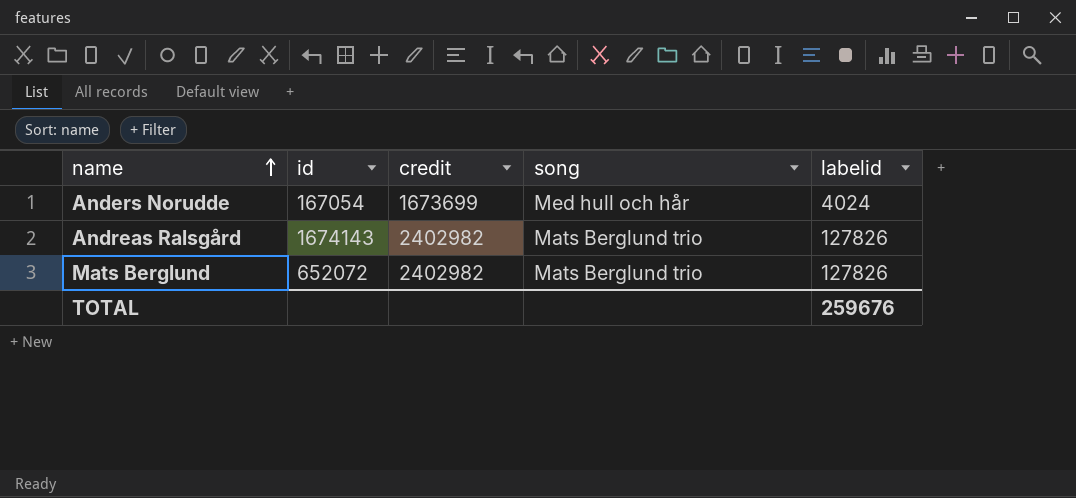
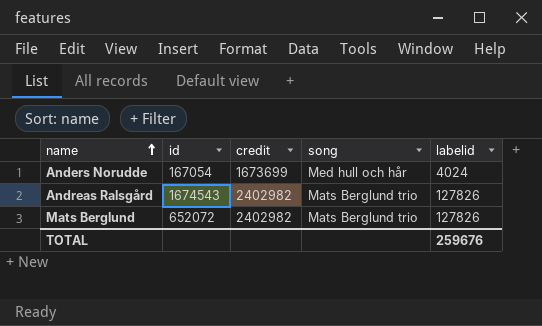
Andreas Ralsgård | id: 1674143 -> 1674543

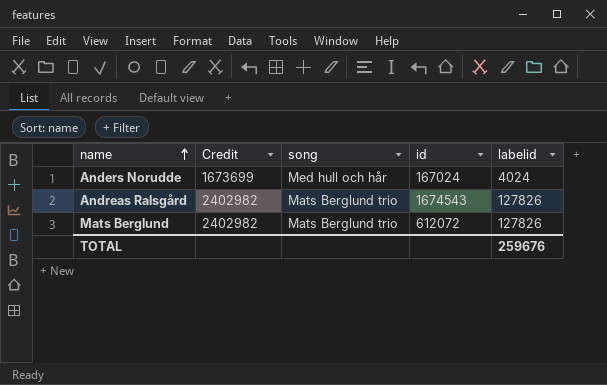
column name: credit -> Credit
column id | position: 2 -> 4
Anders Norudde | id: 167054 -> 167024
Mats Berglund | id: 652072 -> 612072

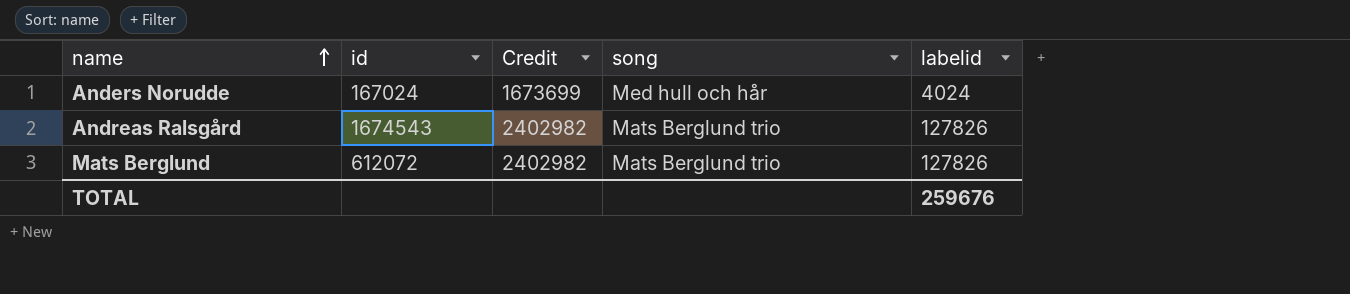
column id | position: 4 -> 2

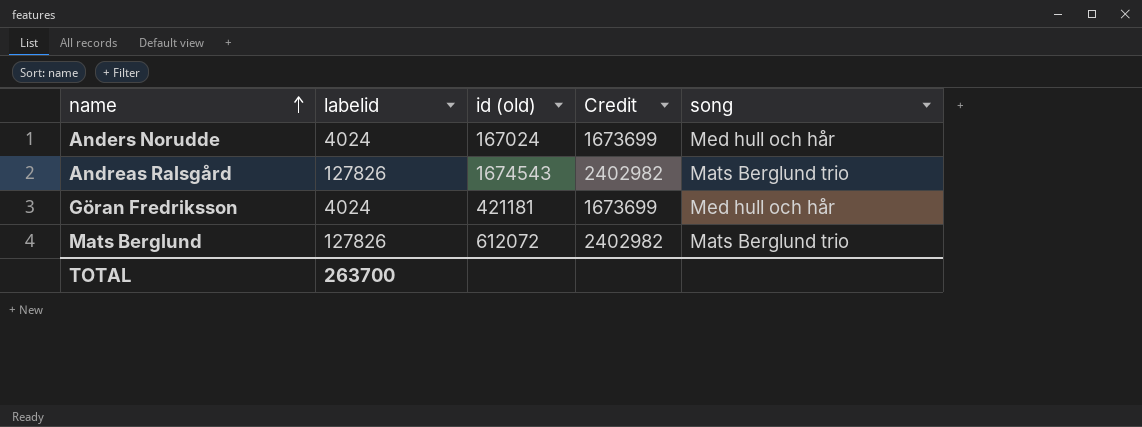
column labelid | position: 5 -> 2
column name: id -> id (old)
row Göran Fredriksson: none -> 4024 | 421181 | 1673699 | Med hull och hår
TOTAL | labelid: 259676 -> 263700

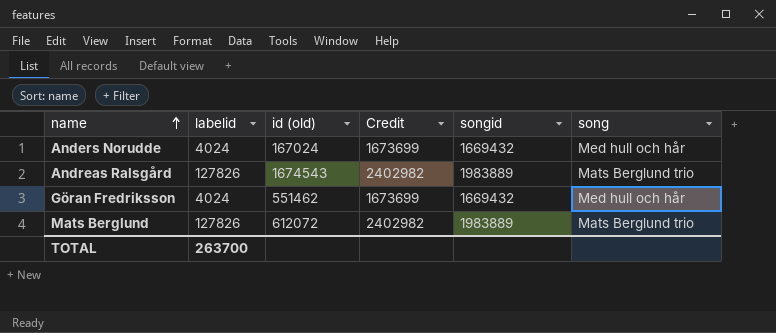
column songid | position: none -> 5
Göran Fredriksson | id (old): 421181 -> 551462

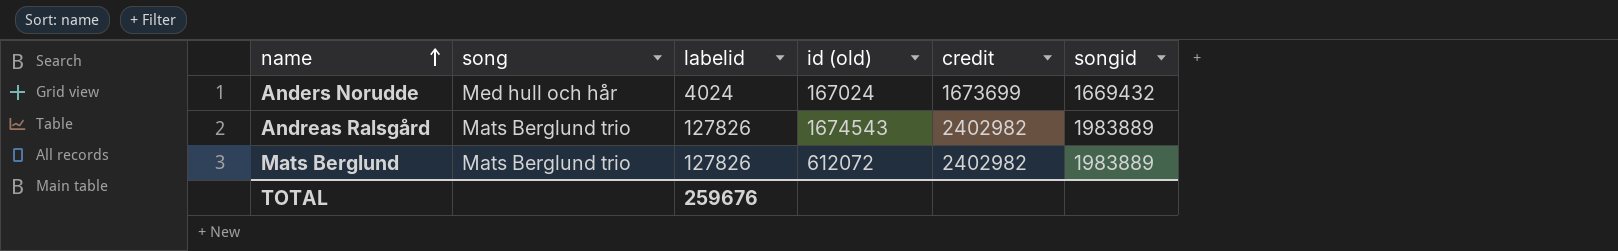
column song | position: 6 -> 2
column name: Credit -> credit
row Göran Fredriksson: 4024 | 551462 | 1673699 | 1669432 | Med hull och hår -> none
TOTAL | labelid: 263700 -> 259676

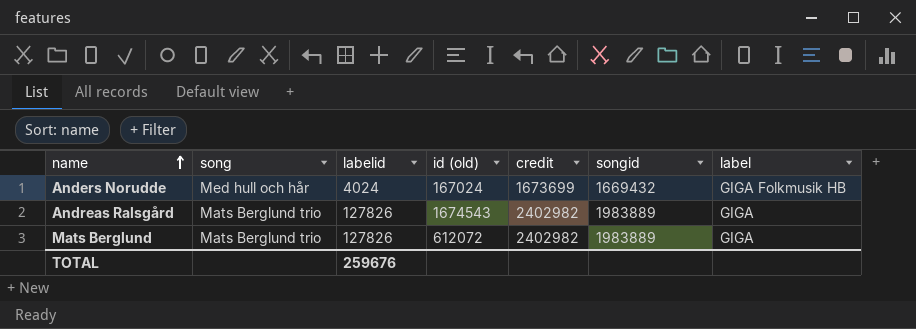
column label | position: none -> 7

